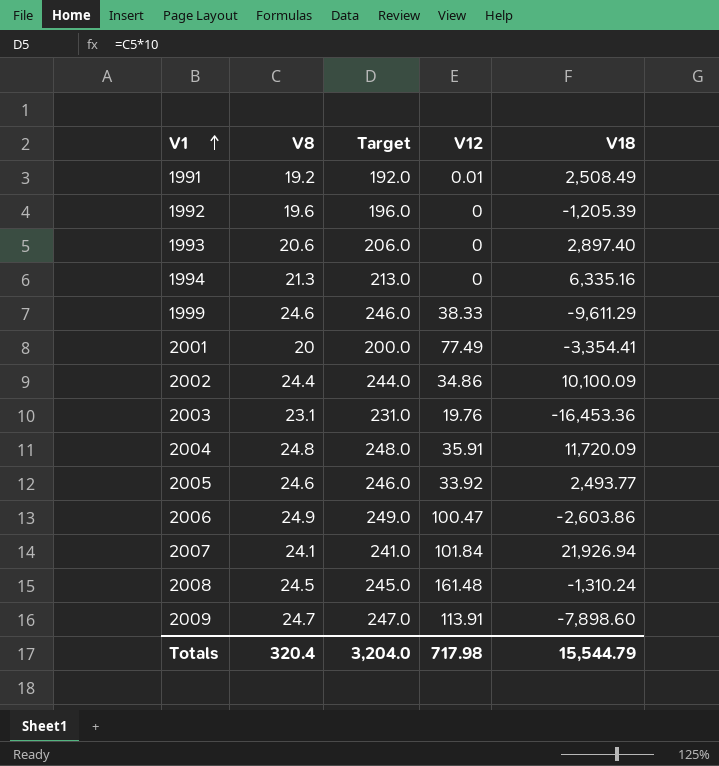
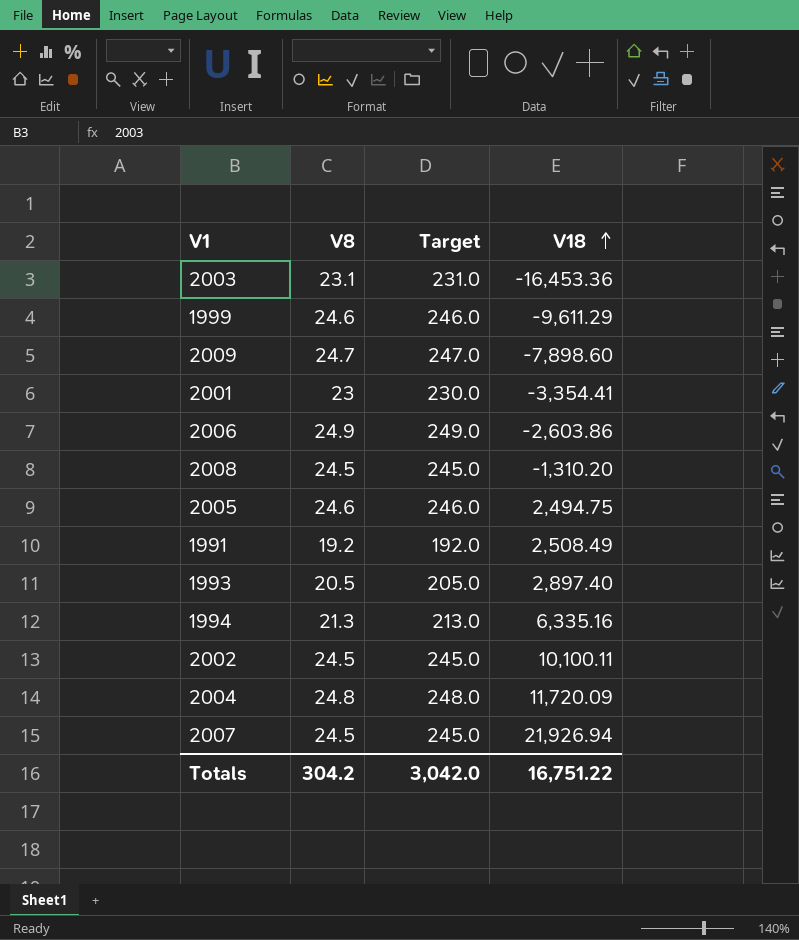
row order: V1 ascending -> V18 ascending
column V12 | position: 4 -> none
row 1992: 19.6 | 196.0 | 0 | -1,205.39 -> none
2001 | V8: 20 -> 23
2001 | Target: 200.0 -> 230.0
2008 | V18: -1,310.24 -> -1,310.20
2005 | V18: 2,493.77 -> 2,494.75
1993 | V8: 20.6 -> 20.5
1993 | Target: 206.0 -> 205.0
2002 | V8: 24.4 -> 24.5
2002 | Target: 244.0 -> 245.0
2002 | V18: 10,100.09 -> 10,100.11
2007 | V8: 24.1 -> 24.5
2007 | Target: 241.0 -> 245.0
Totals | V8: 320.4 -> 304.2
Totals | Target: 3,204.0 -> 3,042.0
Totals | V18: 15,544.79 -> 16,751.22

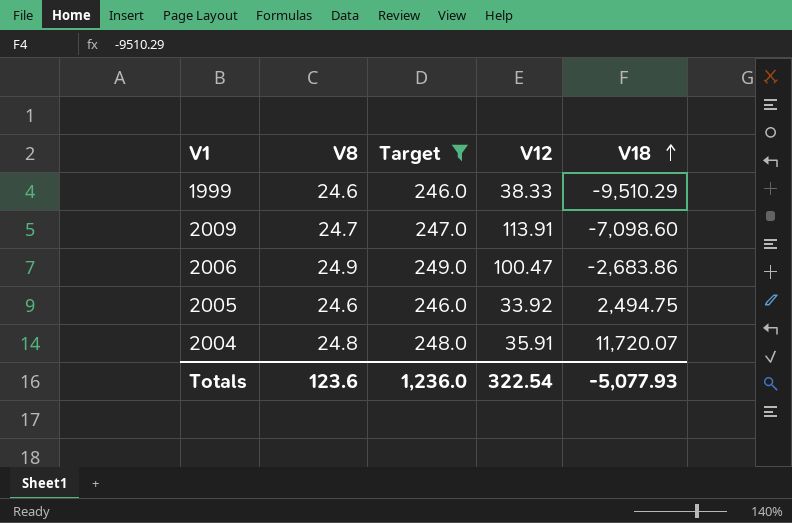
filter: none -> Target >= 246.0
column V12 | position: none -> 4
1999 | V18: -9,611.29 -> -9,510.29
2009 | V18: -7,898.60 -> -7,098.60
2006 | V18: -2,603.86 -> -2,683.86
2004 | V18: 11,720.09 -> 11,720.07
Totals | V8: 304.2 -> 123.6
Totals | Target: 3,042.0 -> 1,236.0
Totals | V18: 16,751.22 -> -5,077.93

